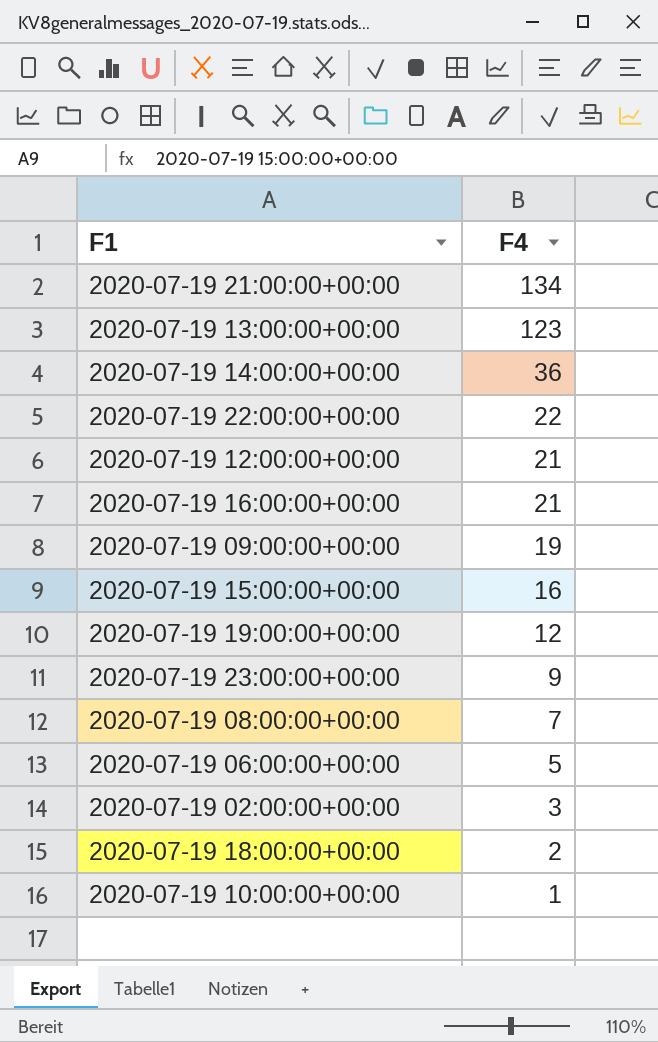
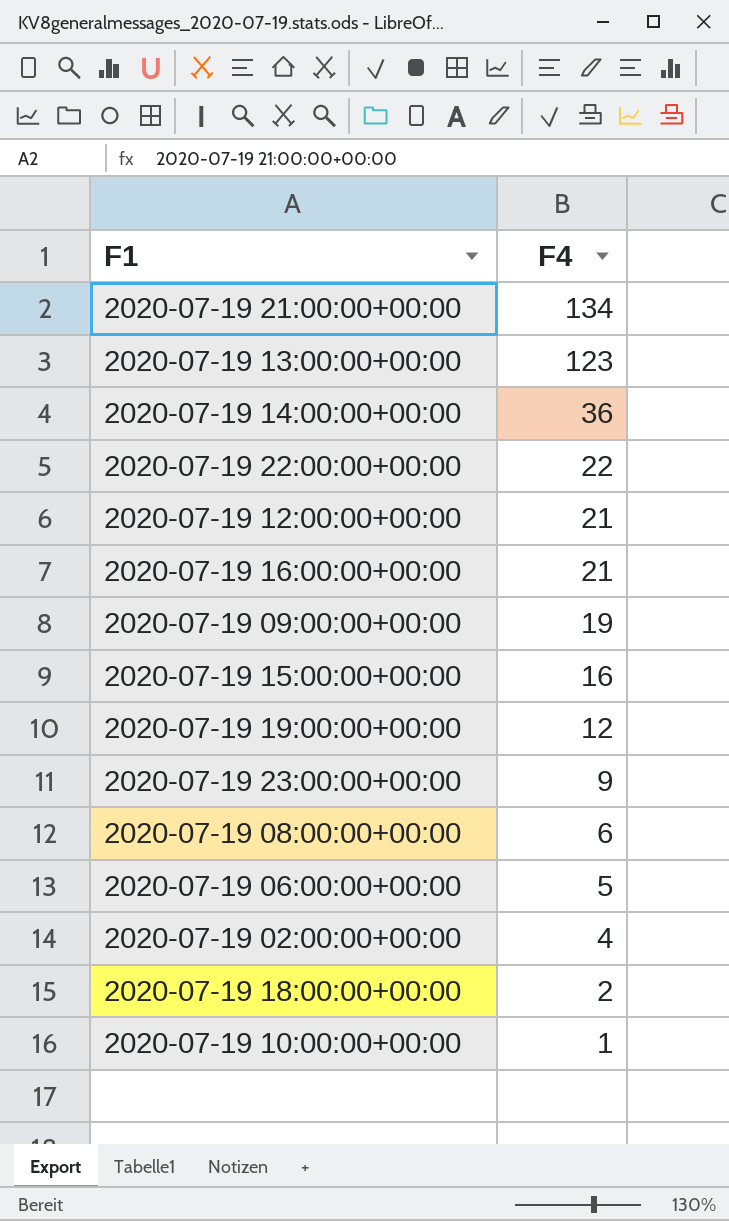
2020-07-19 08:00:00+00:00 | F4: 7 -> 6
2020-07-19 02:00:00+00:00 | F4: 3 -> 4

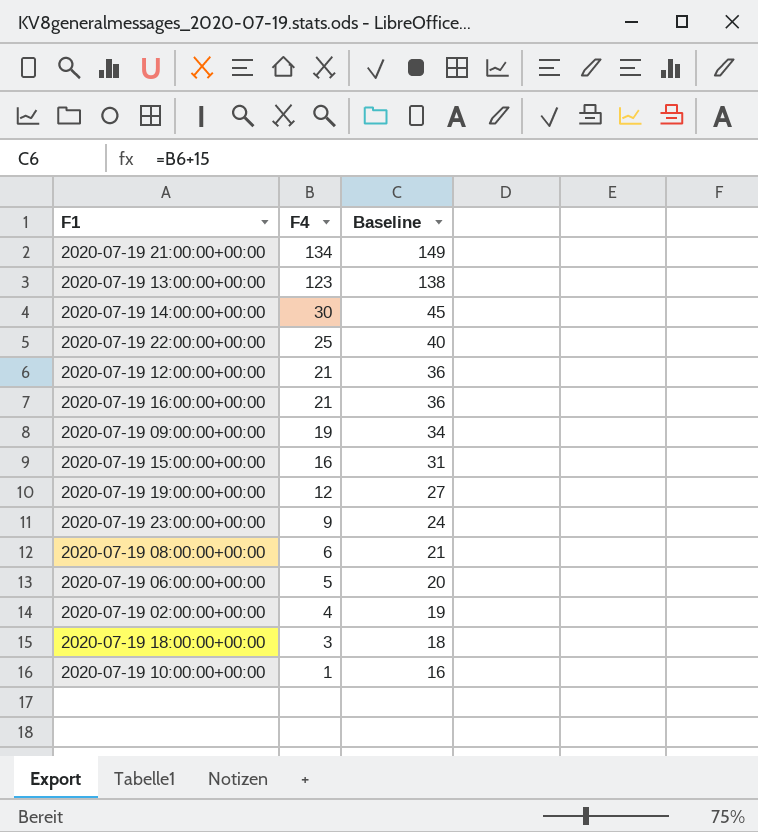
column Baseline | formula: none -> [F4] + 15
2020-07-19 14:00:00+00:00 | F4: 36 -> 30
2020-07-19 22:00:00+00:00 | F4: 22 -> 25
2020-07-19 18:00:00+00:00 | F4: 2 -> 3

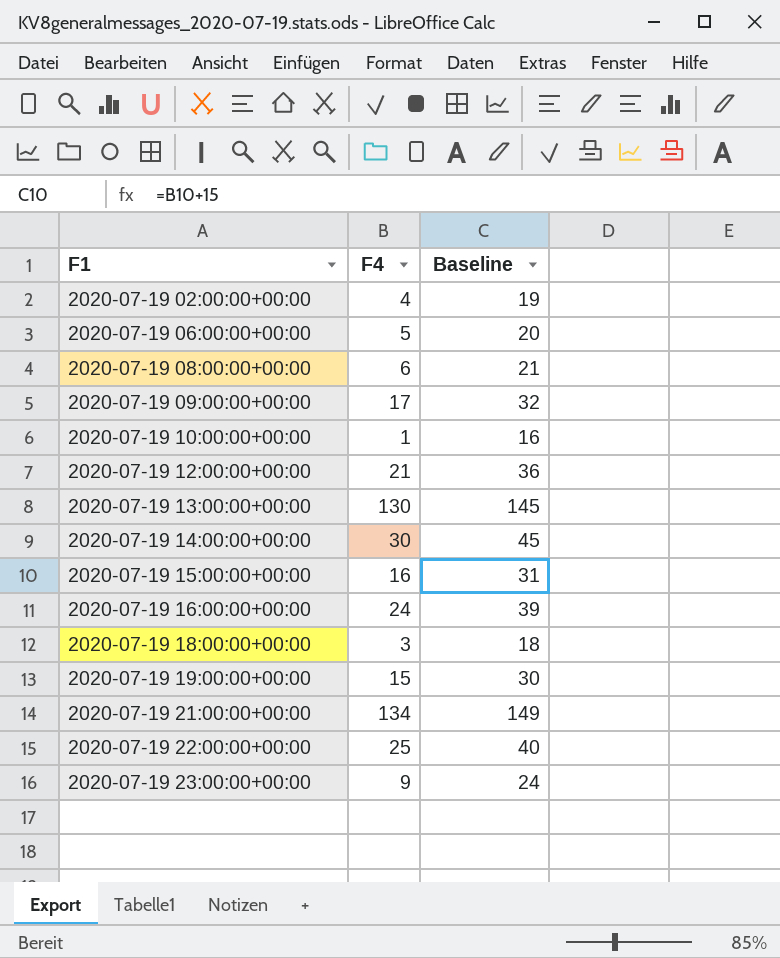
row order: F4 descending -> F1 ascending
2020-07-19 09:00:00+00:00 | F4: 19 -> 17
2020-07-19 09:00:00+00:00 | Baseline: 34 -> 32
2020-07-19 13:00:00+00:00 | F4: 123 -> 130
2020-07-19 13:00:00+00:00 | Baseline: 138 -> 145
2020-07-19 16:00:00+00:00 | F4: 21 -> 24
2020-07-19 16:00:00+00:00 | Baseline: 36 -> 39
2020-07-19 19:00:00+00:00 | F4: 12 -> 15
2020-07-19 19:00:00+00:00 | Baseline: 27 -> 30

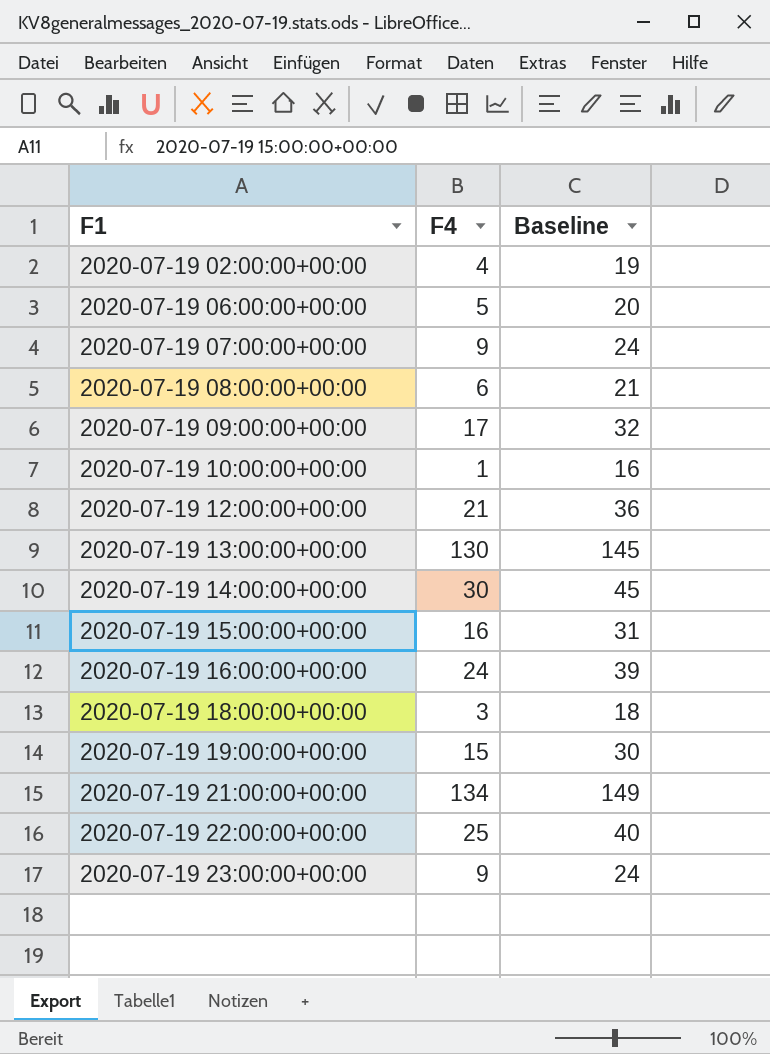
row 2020-07-19 07:00:00+00:00: none -> 9 | 24

